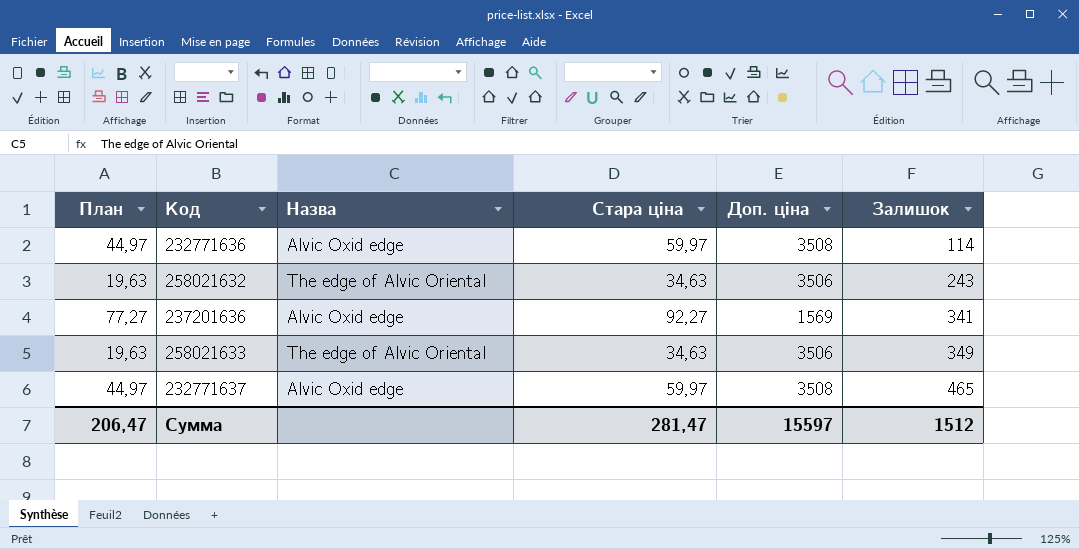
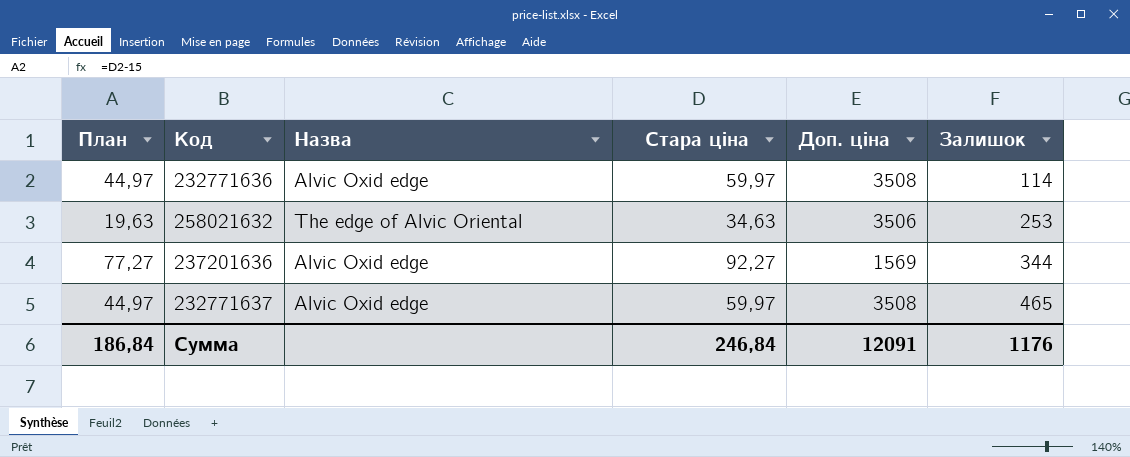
row 258021633: 19,63 | The edge of Alvic Oriental | 34,63 | 3506 | 349 -> none
258021632 | Залишок: 243 -> 253
237201636 | Залишок: 341 -> 344
Сумма | План: 206,47 -> 186,84
Сумма | Стара ціна: 281,47 -> 246,84
Сумма | Доп. ціна: 15597 -> 12091
Сумма | Залишок: 1512 -> 1176

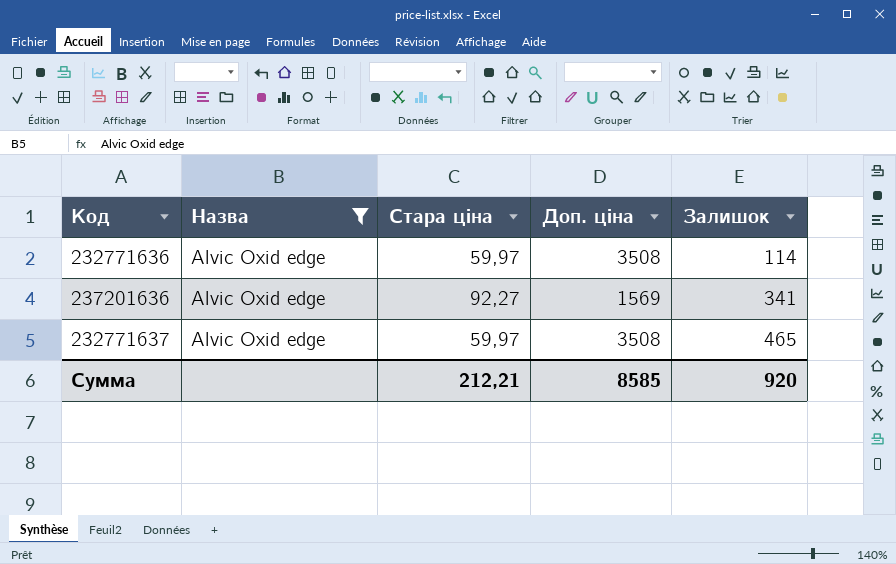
filter: none -> Назва = Alvic Oxid edge
column План | formula: [Стара ціна] - 15 -> none
237201636 | Залишок: 344 -> 341
Сумма | Стара ціна: 246,84 -> 212,21
Сумма | Доп. ціна: 12091 -> 8585
Сумма | Залишок: 1176 -> 920

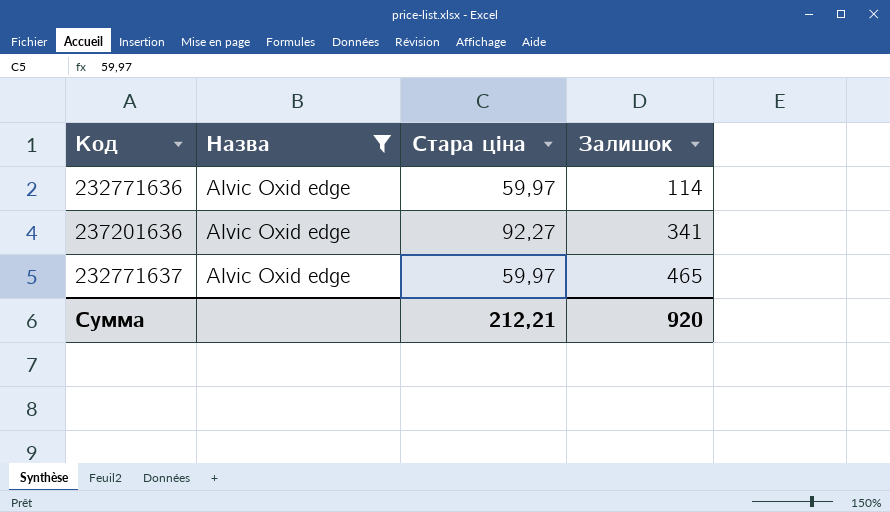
column Доп. ціна | position: 4 -> none

